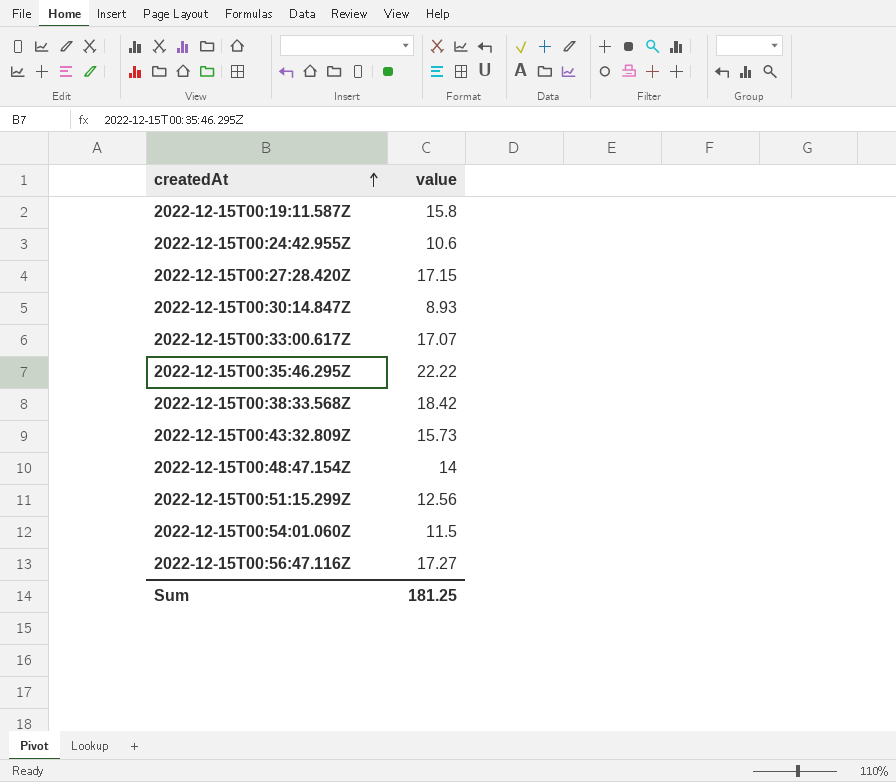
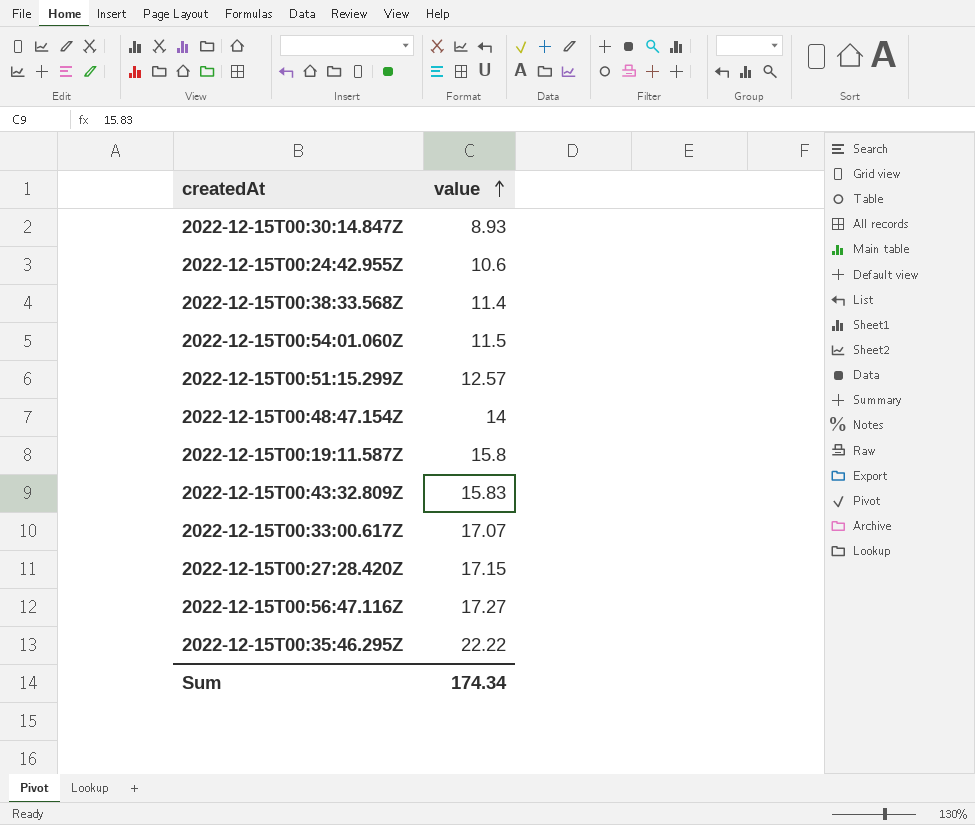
row order: createdAt ascending -> value ascending
2022-12-15T00:38:33.568Z | value: 18.42 -> 11.4
2022-12-15T00:51:15.299Z | value: 12.56 -> 12.57
2022-12-15T00:43:32.809Z | value: 15.73 -> 15.83
Sum | value: 181.25 -> 174.34

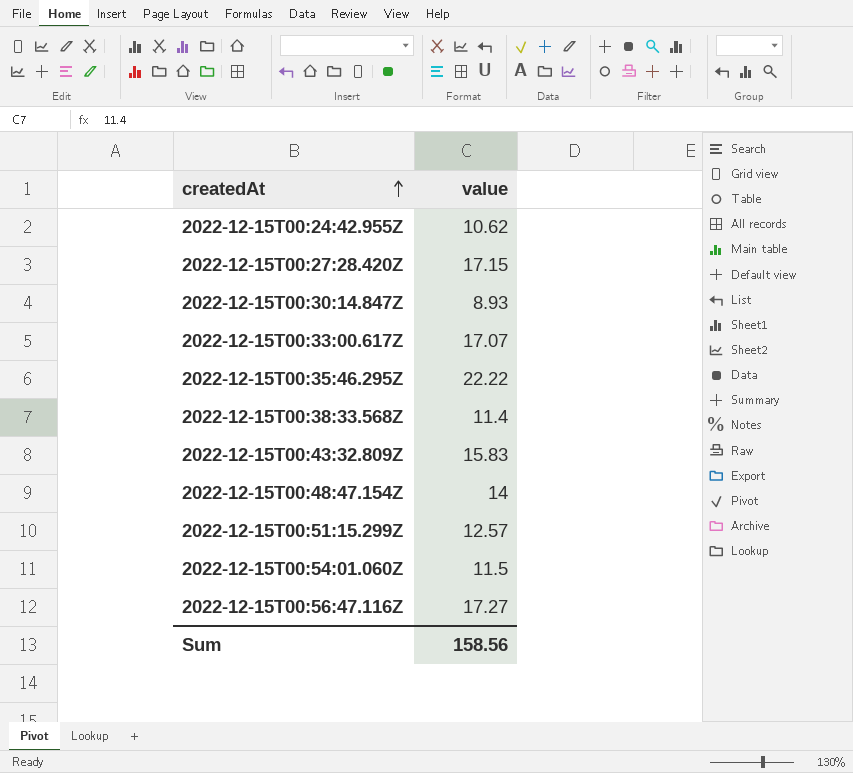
row order: value ascending -> createdAt ascending
row 2022-12-15T00:19:11.587Z: 15.8 -> none
2022-12-15T00:24:42.955Z | value: 10.6 -> 10.62
Sum | value: 174.34 -> 158.56

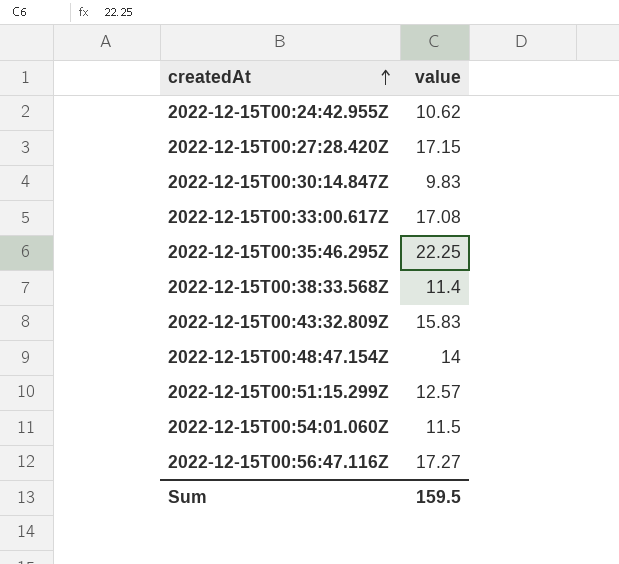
2022-12-15T00:30:14.847Z | value: 8.93 -> 9.83
2022-12-15T00:33:00.617Z | value: 17.07 -> 17.08
2022-12-15T00:35:46.295Z | value: 22.22 -> 22.25
Sum | value: 158.56 -> 159.5

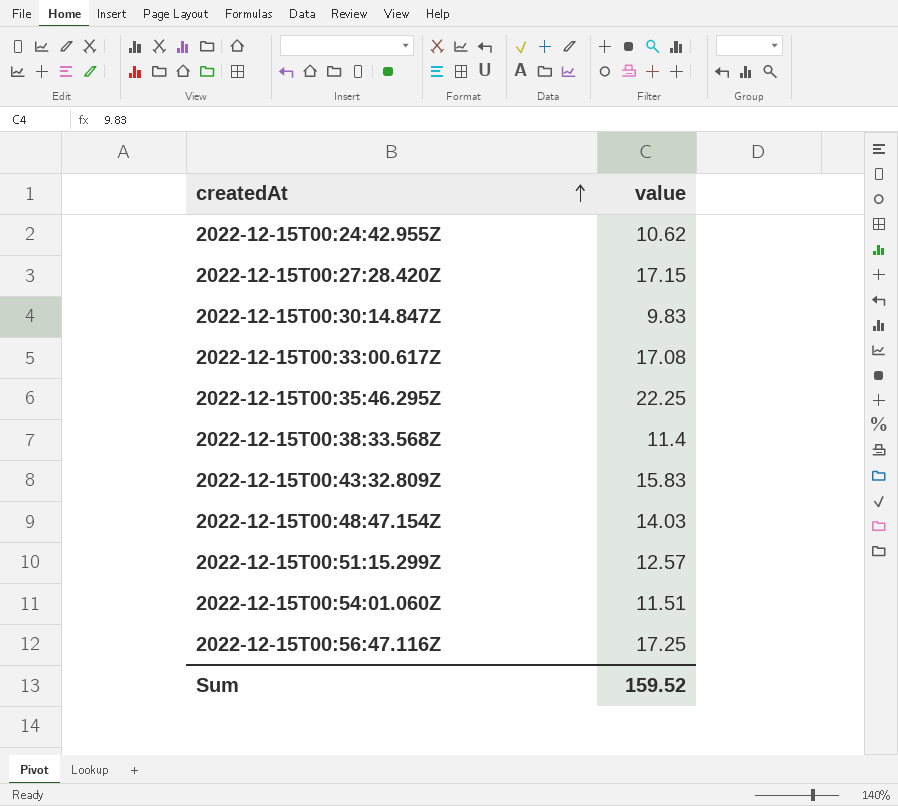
2022-12-15T00:48:47.154Z | value: 14 -> 14.03
2022-12-15T00:54:01.060Z | value: 11.5 -> 11.51
2022-12-15T00:56:47.116Z | value: 17.27 -> 17.25
Sum | value: 159.5 -> 159.52

